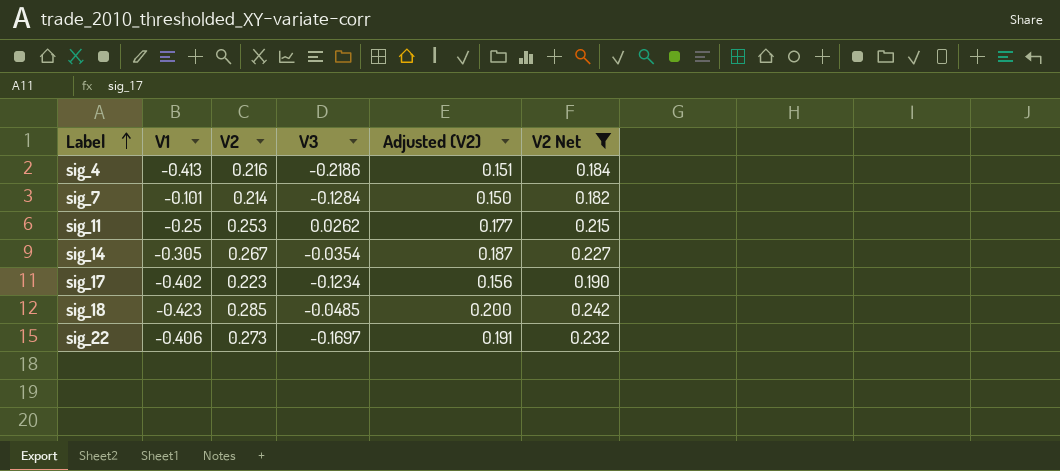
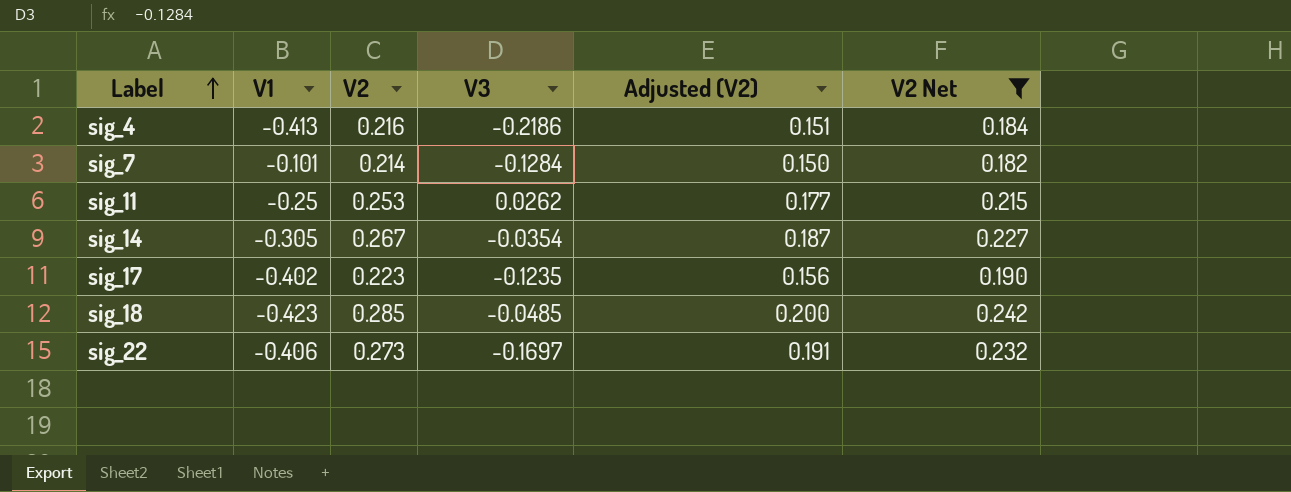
sig_17 | V3: -0.1234 -> -0.1235

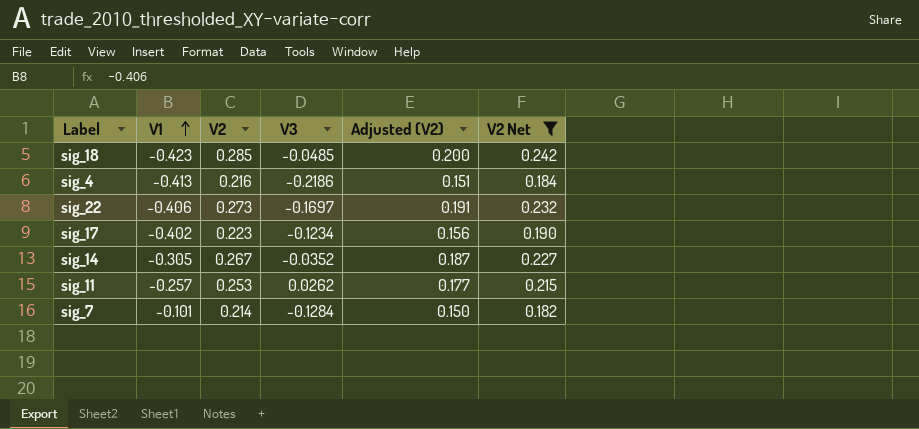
row order: Label ascending -> V1 ascending
sig_17 | V3: -0.1235 -> -0.1234
sig_14 | V3: -0.0354 -> -0.0352
sig_11 | V1: -0.25 -> -0.257

